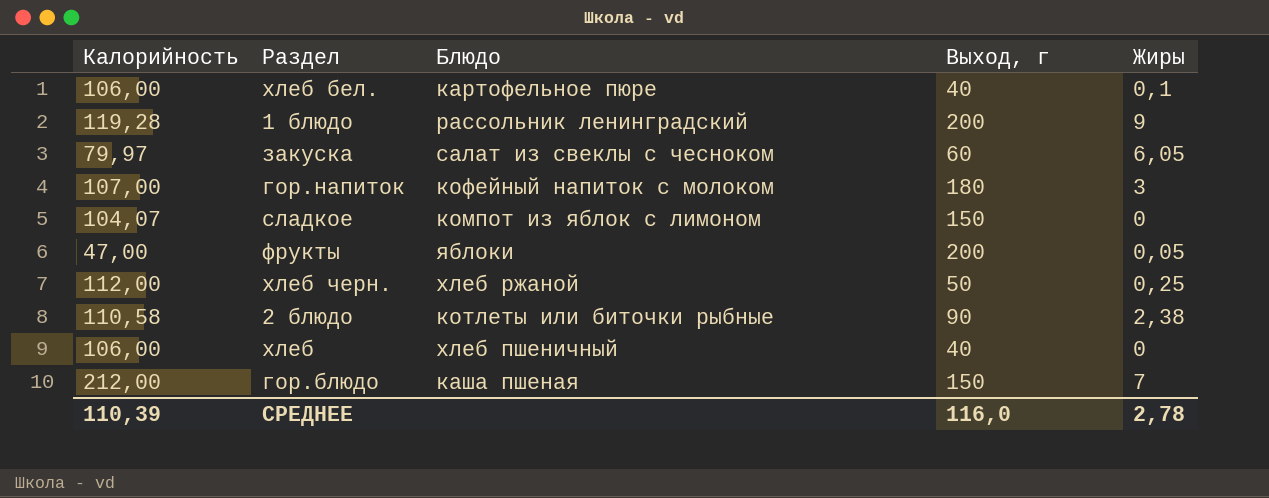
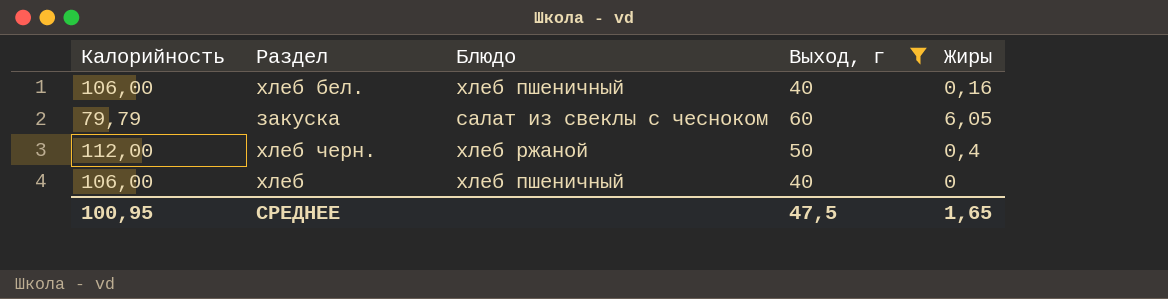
filter: none -> Выход, г <= 60
хлеб бел. | Блюдо: картофельное пюре -> хлеб пшеничный
хлеб бел. | Жиры: 0,1 -> 0,16
закуска | Калорийность: 79,97 -> 79,79
хлеб черн. | Жиры: 0,25 -> 0,4
СРЕДНЕЕ | Калорийность: 110,39 -> 100,95
СРЕДНЕЕ | Выход, г: 116,0 -> 47,5
СРЕДНЕЕ | Жиры: 2,78 -> 1,65

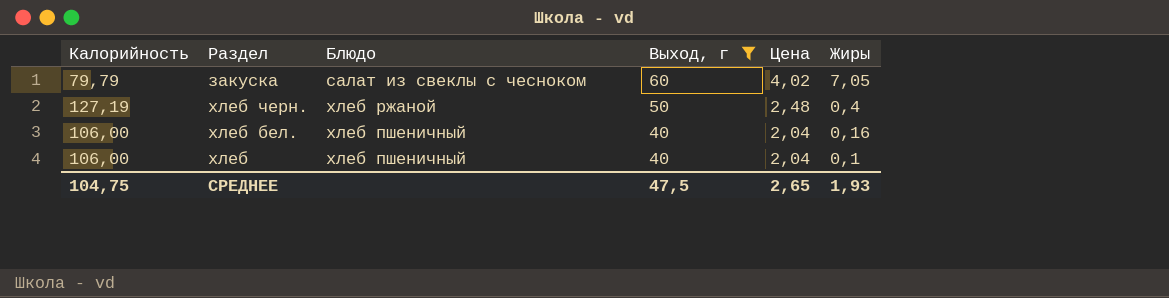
row order: none -> Выход, г descending
column Цена | position: none -> 5
закуска | Жиры: 6,05 -> 7,05
хлеб черн. | Калорийность: 112,00 -> 127,19
хлеб | Жиры: 0 -> 0,1
СРЕДНЕЕ | Калорийность: 100,95 -> 104,75
СРЕДНЕЕ | Жиры: 1,65 -> 1,93

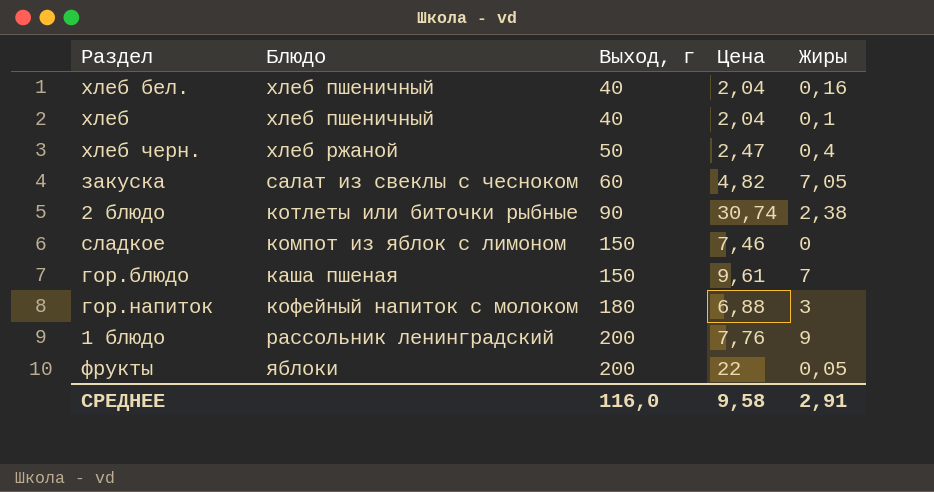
filter: Выход, г <= 60 -> none
row order: Выход, г descending -> Выход, г ascending
column Калорийность | position: 1 -> none
хлеб черн. | Цена: 2,48 -> 2,47
закуска | Цена: 4,02 -> 4,82
СРЕДНЕЕ | Выход, г: 47,5 -> 116,0
СРЕДНЕЕ | Цена: 2,65 -> 9,58
СРЕДНЕЕ | Жиры: 1,93 -> 2,91

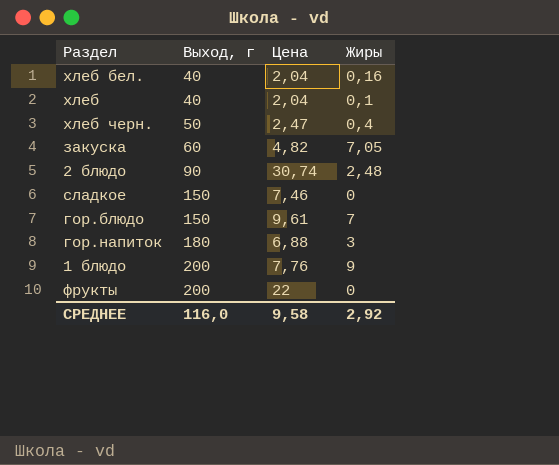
column Блюдо | position: 2 -> none
2 блюдо | Жиры: 2,38 -> 2,48
фрукты | Жиры: 0,05 -> 0
СРЕДНЕЕ | Жиры: 2,91 -> 2,92

